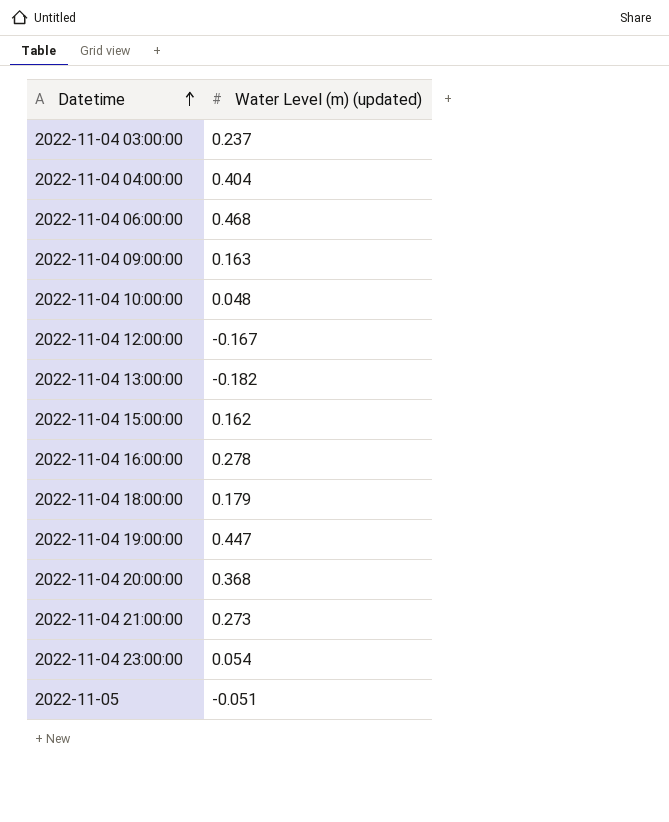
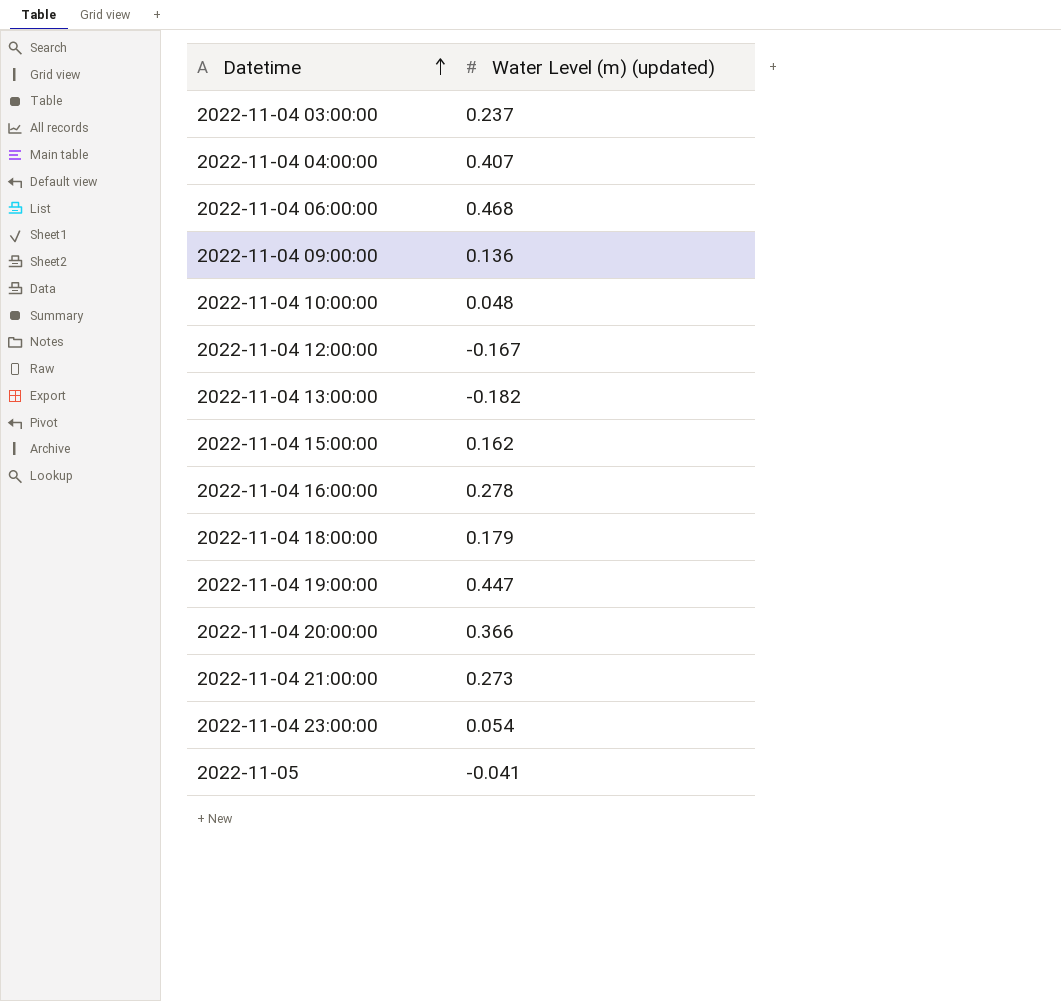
2022-11-04 04:00:00 | Water Level (m) (updated): 0.404 -> 0.407
2022-11-04 09:00:00 | Water Level (m) (updated): 0.163 -> 0.136
2022-11-04 20:00:00 | Water Level (m) (updated): 0.368 -> 0.366
2022-11-05 | Water Level (m) (updated): -0.051 -> -0.041

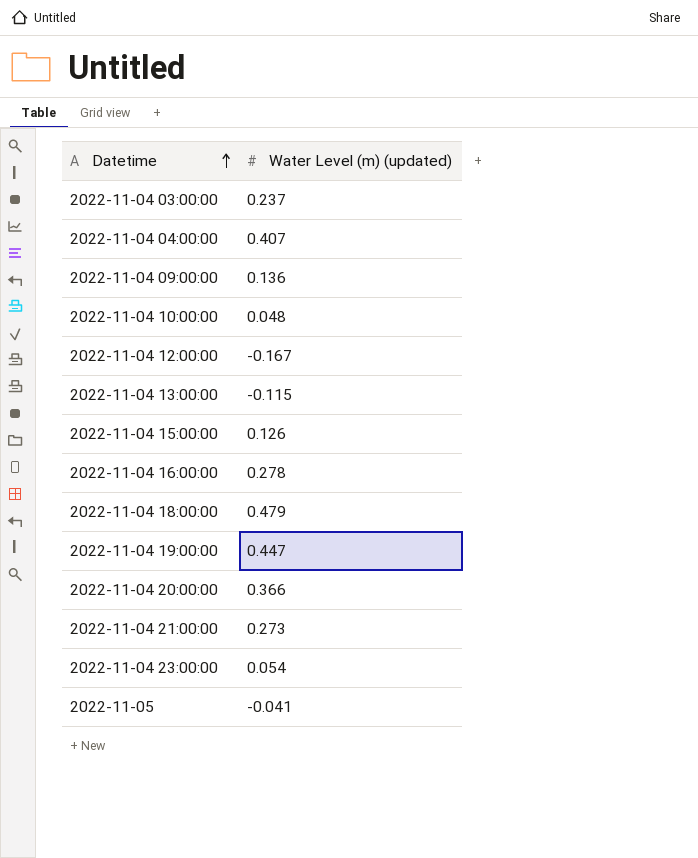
row 2022-11-04 06:00:00: 0.468 -> none
2022-11-04 13:00:00 | Water Level (m) (updated): -0.182 -> -0.115
2022-11-04 15:00:00 | Water Level (m) (updated): 0.162 -> 0.126
2022-11-04 18:00:00 | Water Level (m) (updated): 0.179 -> 0.479

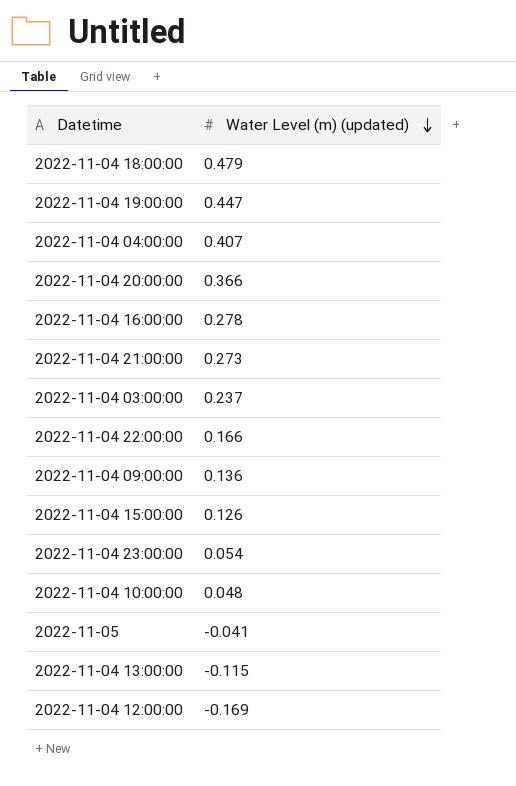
row order: Datetime ascending -> Water Level (m) (updated) descending
row 2022-11-04 22:00:00: none -> 0.166
2022-11-04 12:00:00 | Water Level (m) (updated): -0.167 -> -0.169

